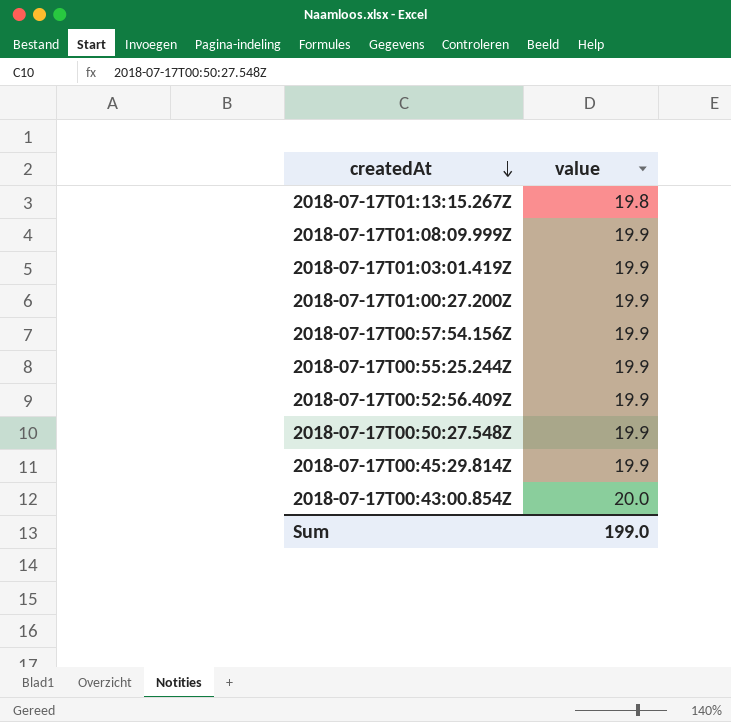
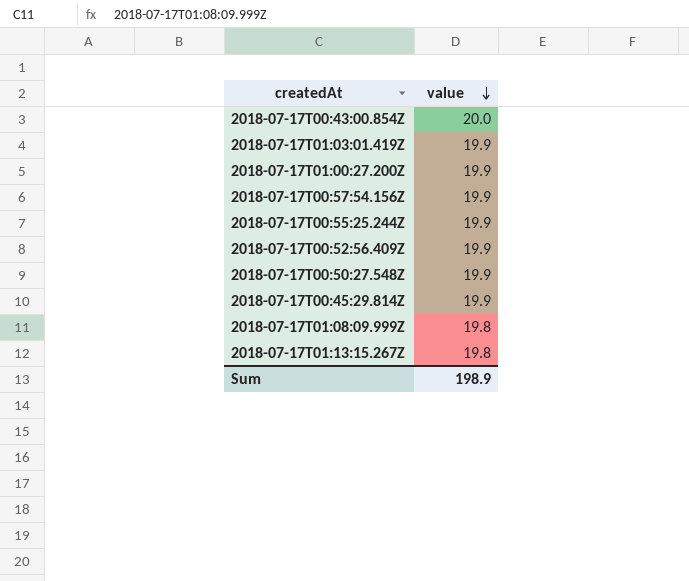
row order: createdAt descending -> value descending
2018-07-17T01:08:09.999Z | value: 19.9 -> 19.8
Sum | value: 199.0 -> 198.9

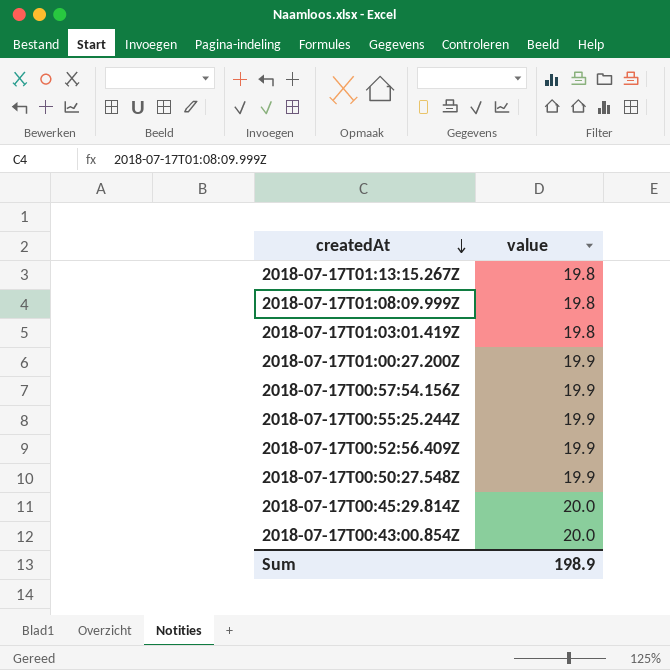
row order: value descending -> createdAt descending
2018-07-17T01:03:01.419Z | value: 19.9 -> 19.8
2018-07-17T00:45:29.814Z | value: 19.9 -> 20.0

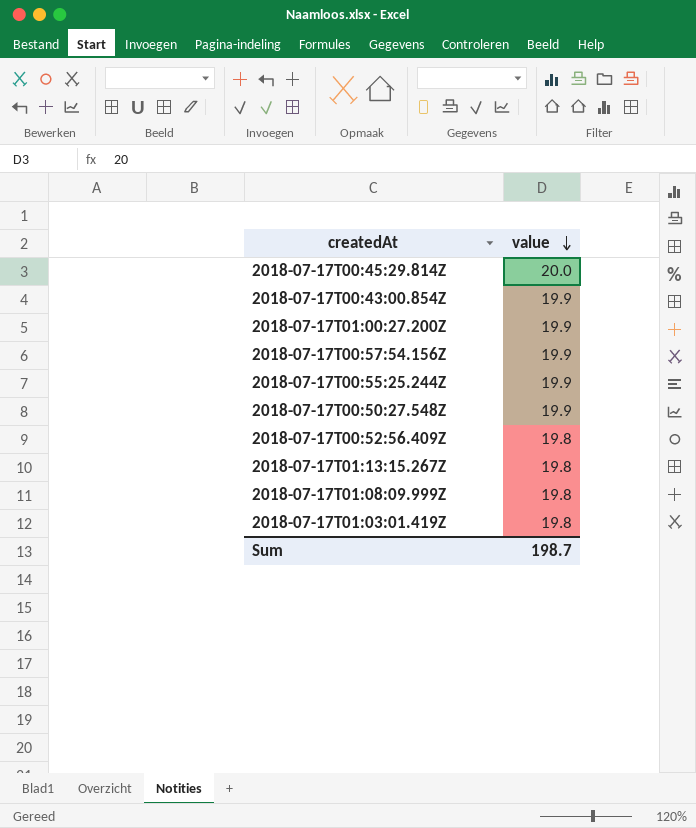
row order: createdAt descending -> value descending
2018-07-17T00:43:00.854Z | value: 20.0 -> 19.9
2018-07-17T00:52:56.409Z | value: 19.9 -> 19.8
Sum | value: 198.9 -> 198.7

